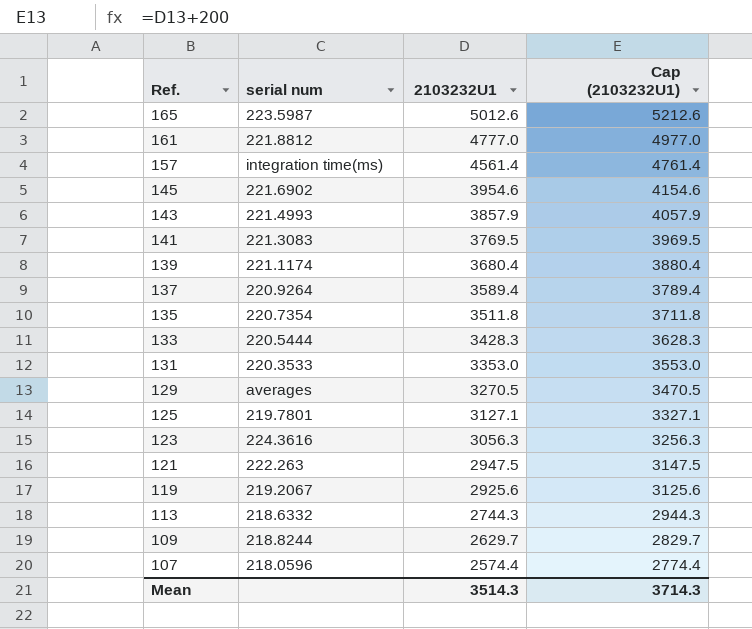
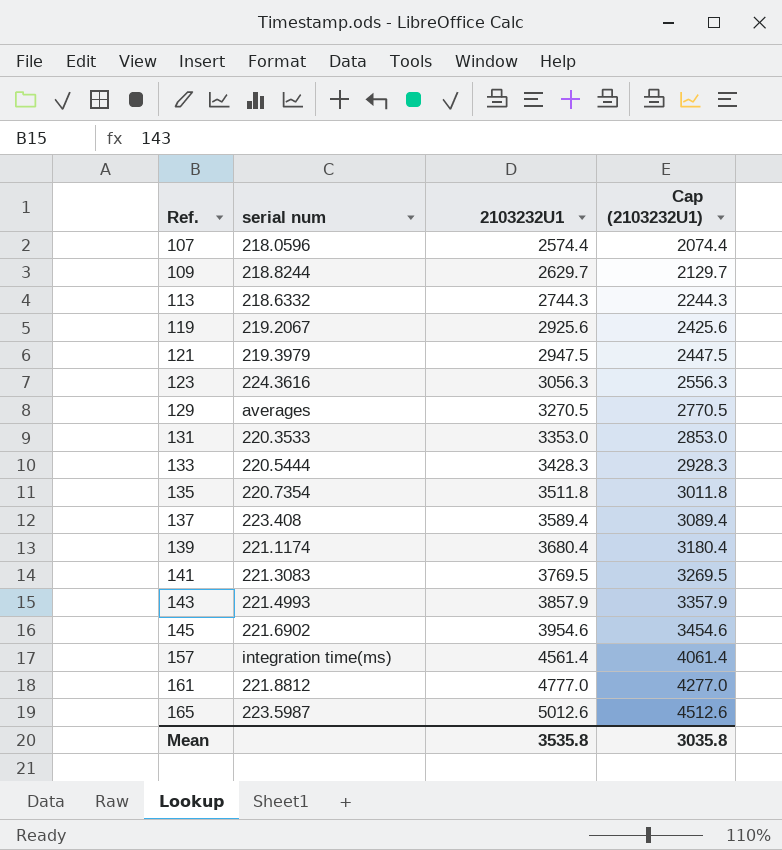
row order: Ref. descending -> Ref. ascending
column Cap (2103232U1) | formula: [2103232U1] + 200 -> [2103232U1] - 500
row 125: 219.7801 | 3127.1 | 3327.1 -> none
121 | serial num: 222.263 -> 219.3979
137 | serial num: 220.9264 -> 223.408
Mean | 2103232U1: 3514.3 -> 3535.8
Mean | Cap (2103232U1): 3714.3 -> 3035.8

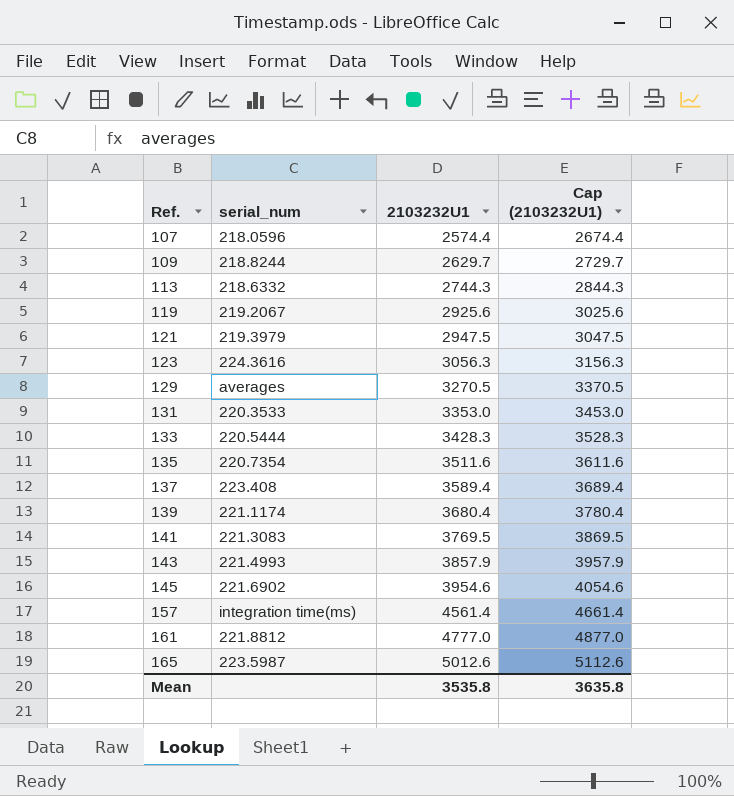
column name: serial num -> serial_num
column Cap (2103232U1) | formula: [2103232U1] - 500 -> [2103232U1] + 100
135 | 2103232U1: 3511.8 -> 3511.6
Mean | Cap (2103232U1): 3035.8 -> 3635.8

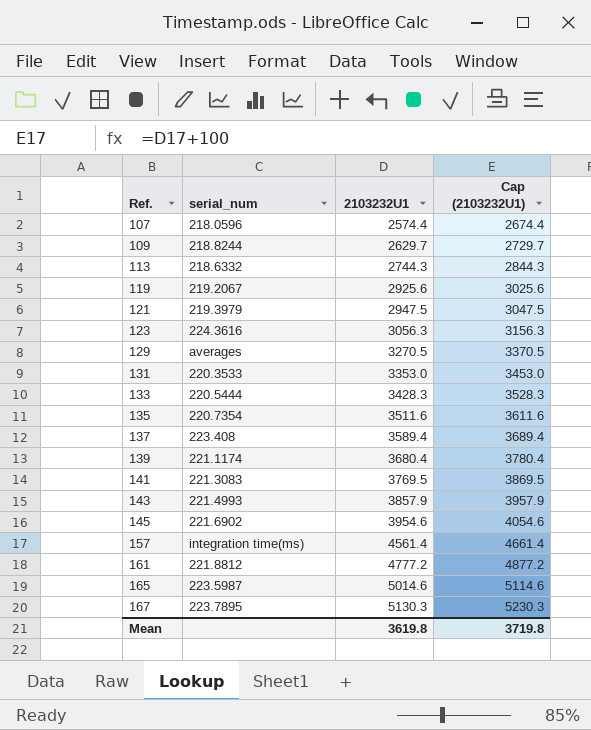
161 | 2103232U1: 4777.0 -> 4777.2
161 | Cap (2103232U1): 4877.0 -> 4877.2
165 | 2103232U1: 5012.6 -> 5014.6
165 | Cap (2103232U1): 5112.6 -> 5114.6
row 167: none -> 223.7895 | 5130.3 | 5230.3
Mean | 2103232U1: 3535.8 -> 3619.8
Mean | Cap (2103232U1): 3635.8 -> 3719.8

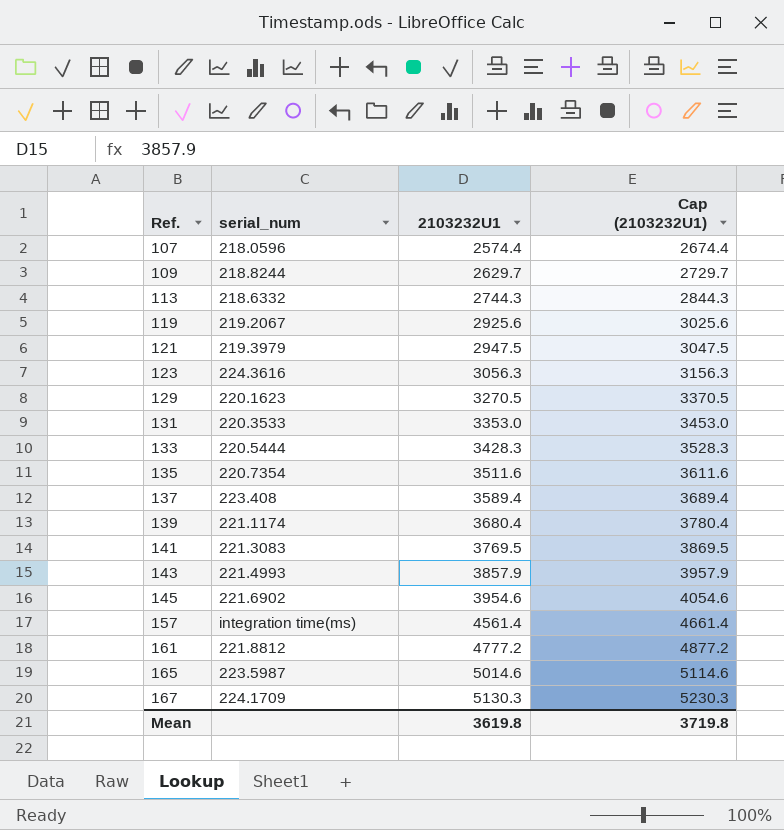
129 | serial_num: averages -> 220.1623
167 | serial_num: 223.7895 -> 224.1709

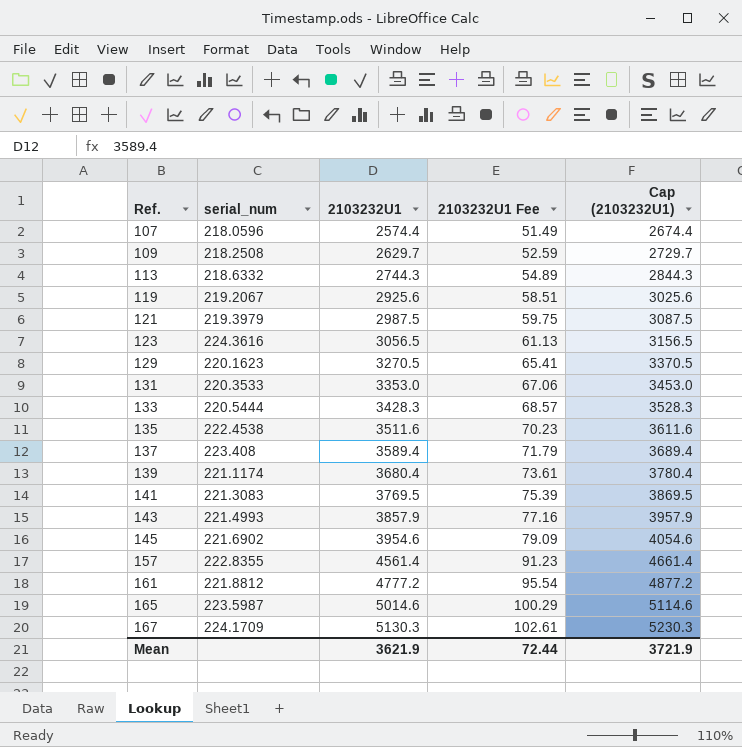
column 2103232U1 Fee | formula: none -> [2103232U1] * 0.02
109 | serial_num: 218.8244 -> 218.2508
121 | 2103232U1: 2947.5 -> 2987.5
121 | Cap (2103232U1): 3047.5 -> 3087.5
123 | 2103232U1: 3056.3 -> 3056.5
123 | Cap (2103232U1): 3156.3 -> 3156.5
135 | serial_num: 220.7354 -> 222.4538
157 | serial_num: integration time(ms) -> 222.8355
Mean | 2103232U1: 3619.8 -> 3621.9
Mean | Cap (2103232U1): 3719.8 -> 3721.9

